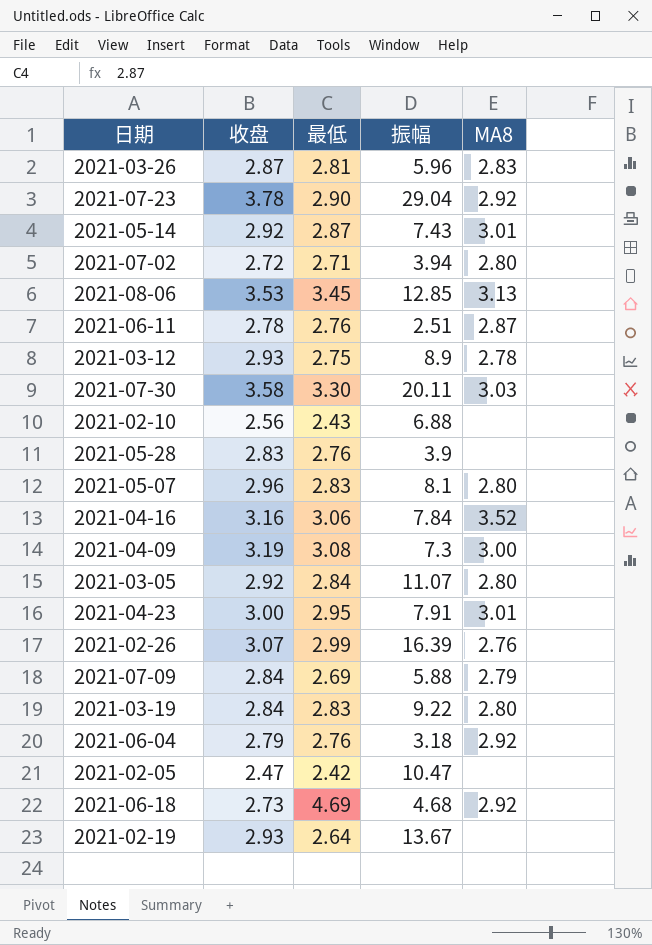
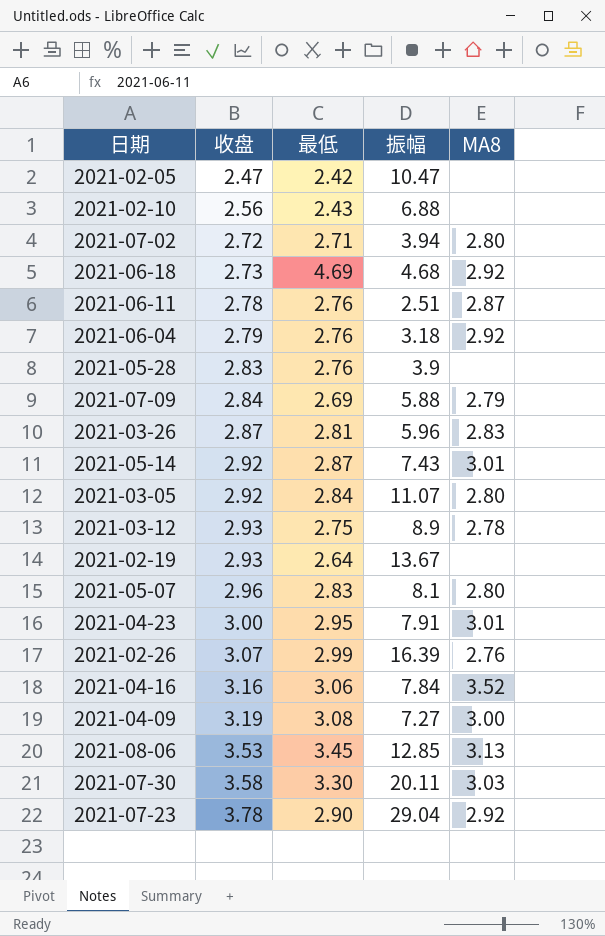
row order: none -> 收盘 ascending
row 2021-03-19: 2.84 | 2.83 | 9.22 | 2.80 -> none
2021-04-09 | 振幅: 7.3 -> 7.27

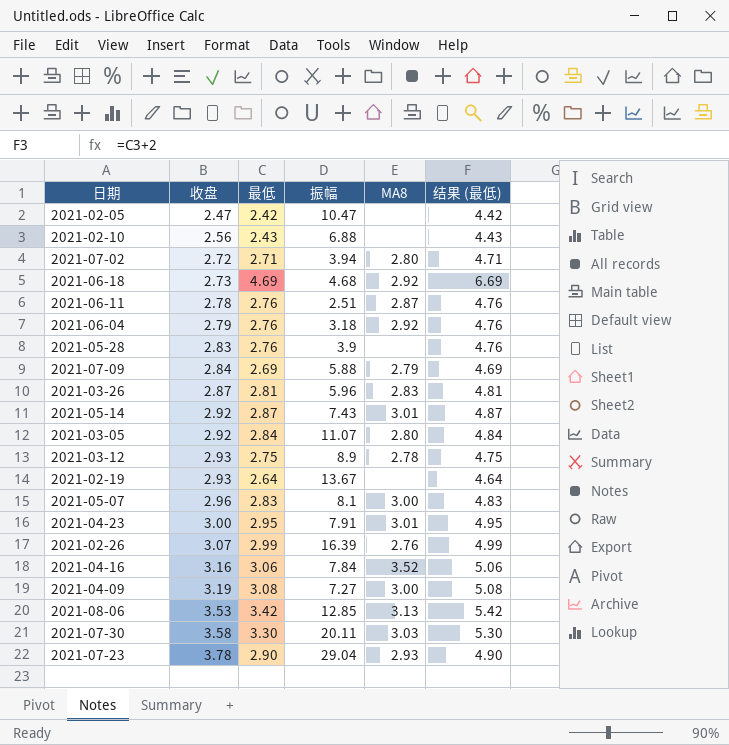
column 结果 (最低) | formula: none -> [最低] + 2
2021-05-07 | MA8: 2.80 -> 3.00
2021-08-06 | 最低: 3.45 -> 3.42
2021-07-23 | MA8: 2.92 -> 2.93

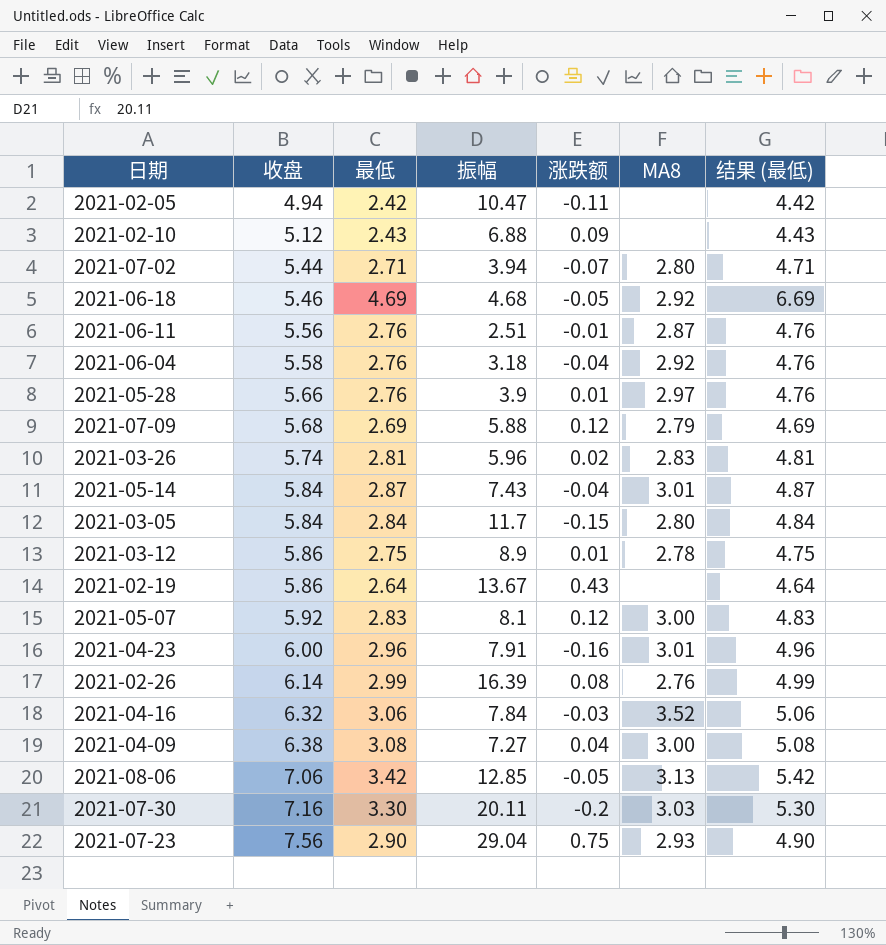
column 涨跌额 | position: none -> 5
2021-02-05 | 收盘: 2.47 -> 4.94
2021-02-10 | 收盘: 2.56 -> 5.12
2021-07-02 | 收盘: 2.72 -> 5.44
2021-06-18 | 收盘: 2.73 -> 5.46
2021-06-11 | 收盘: 2.78 -> 5.56
2021-06-04 | 收盘: 2.79 -> 5.58
2021-05-28 | 收盘: 2.83 -> 5.66
2021-05-28 | MA8: none -> 2.97
2021-07-09 | 收盘: 2.84 -> 5.68
2021-03-26 | 收盘: 2.87 -> 5.74
2021-05-14 | 收盘: 2.92 -> 5.84
2021-03-05 | 收盘: 2.92 -> 5.84
2021-03-05 | 振幅: 11.07 -> 11.7
2021-03-12 | 收盘: 2.93 -> 5.86
2021-02-19 | 收盘: 2.93 -> 5.86
2021-05-07 | 收盘: 2.96 -> 5.92
2021-04-23 | 收盘: 3.00 -> 6.00
2021-04-23 | 最低: 2.95 -> 2.96
2021-04-23 | 结果 (最低): 4.95 -> 4.96
2021-02-26 | 收盘: 3.07 -> 6.14
2021-04-16 | 收盘: 3.16 -> 6.32
2021-04-09 | 收盘: 3.19 -> 6.38
2021-08-06 | 收盘: 3.53 -> 7.06
2021-07-30 | 收盘: 3.58 -> 7.16
2021-07-23 | 收盘: 3.78 -> 7.56

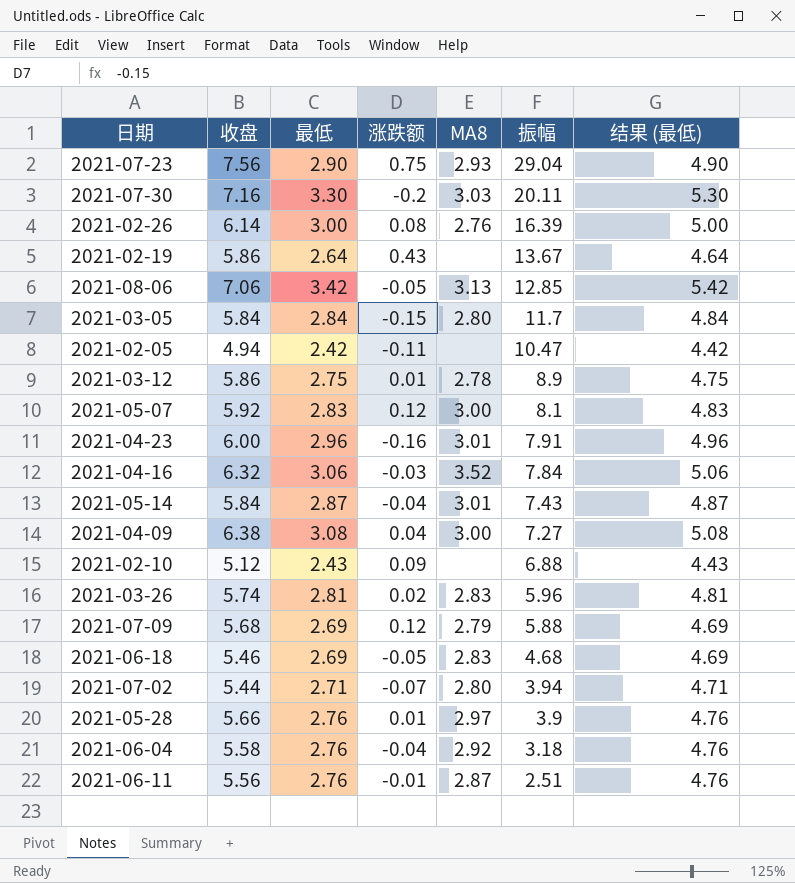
row order: 收盘 ascending -> 振幅 descending
column 振幅 | position: 4 -> 6
2021-02-26 | 最低: 2.99 -> 3.00
2021-02-26 | 结果 (最低): 4.99 -> 5.00
2021-06-18 | 最低: 4.69 -> 2.69
2021-06-18 | MA8: 2.92 -> 2.83
2021-06-18 | 结果 (最低): 6.69 -> 4.69

